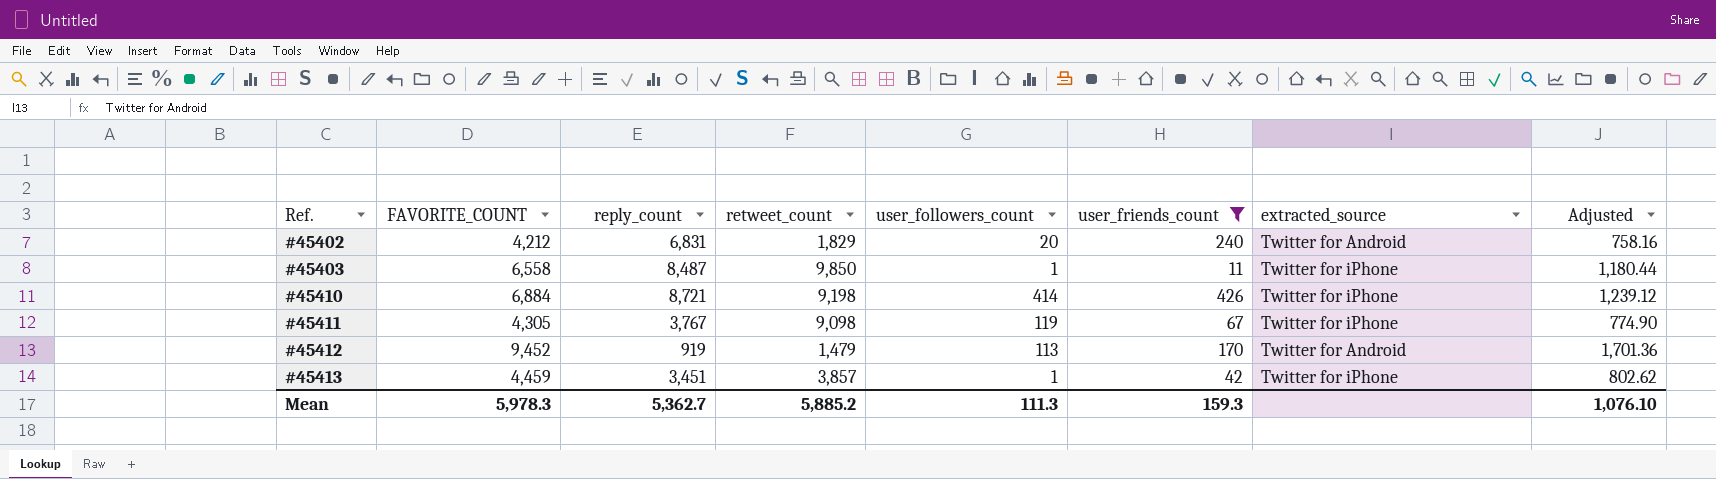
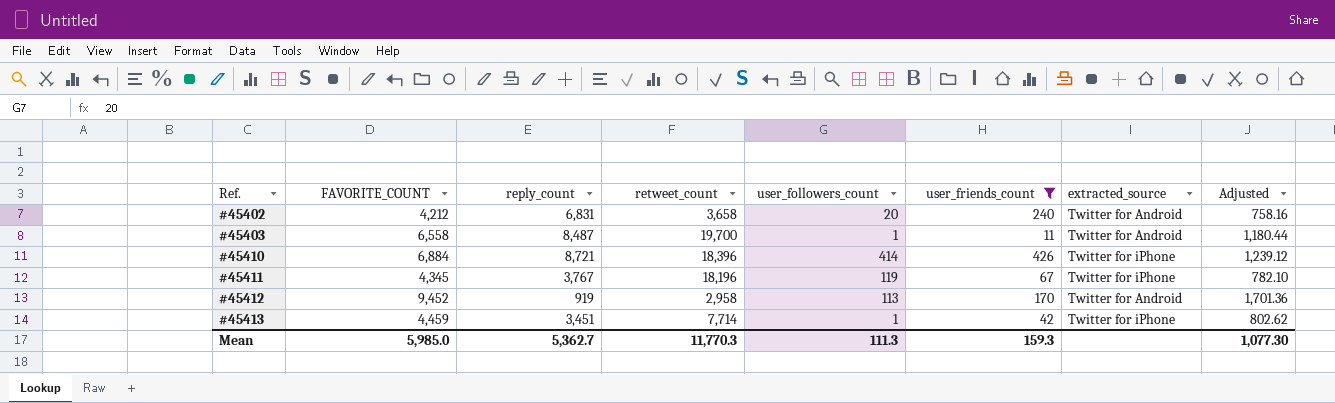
#45402 | retweet_count: 1,829 -> 3,658
#45403 | retweet_count: 9,850 -> 19,700
#45403 | extracted_source: Twitter for iPhone -> Twitter for Android
#45410 | retweet_count: 9,198 -> 18,396
#45411 | FAVORITE_COUNT: 4,305 -> 4,345
#45411 | retweet_count: 9,098 -> 18,196
#45411 | Adjusted: 774.90 -> 782.10
#45412 | retweet_count: 1,479 -> 2,958
#45413 | retweet_count: 3,857 -> 7,714
Mean | FAVORITE_COUNT: 5,978.3 -> 5,985.0
Mean | retweet_count: 5,885.2 -> 11,770.3
Mean | Adjusted: 1,076.10 -> 1,077.30

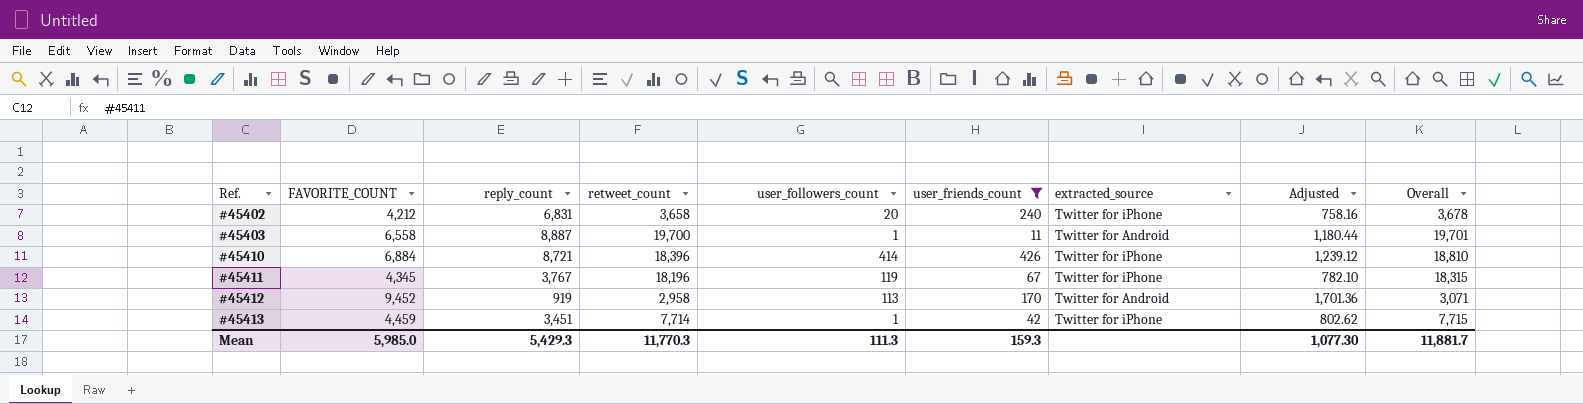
column Overall | formula: none -> [retweet_count] + [user_followers_count]
#45402 | extracted_source: Twitter for Android -> Twitter for iPhone
#45403 | reply_count: 8,487 -> 8,887
Mean | reply_count: 5,362.7 -> 5,429.3

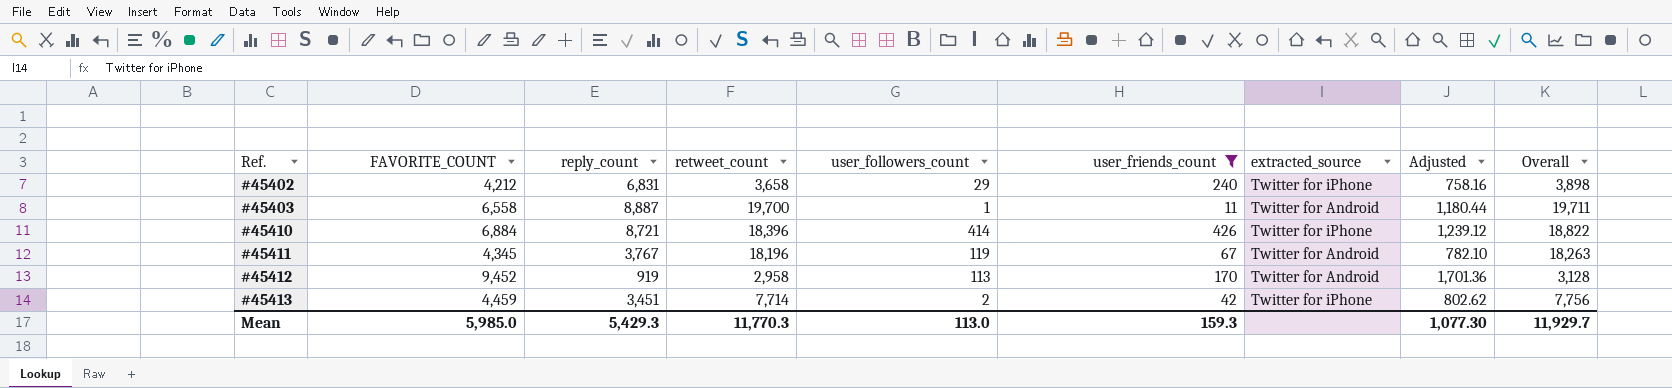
column Overall | formula: [retweet_count] + [user_followers_count] -> [retweet_count] + [user_friends_count]
#45402 | user_followers_count: 20 -> 29
#45411 | extracted_source: Twitter for iPhone -> Twitter for Android
#45413 | user_followers_count: 1 -> 2
Mean | user_followers_count: 111.3 -> 113.0
Mean | Overall: 11,881.7 -> 11,929.7

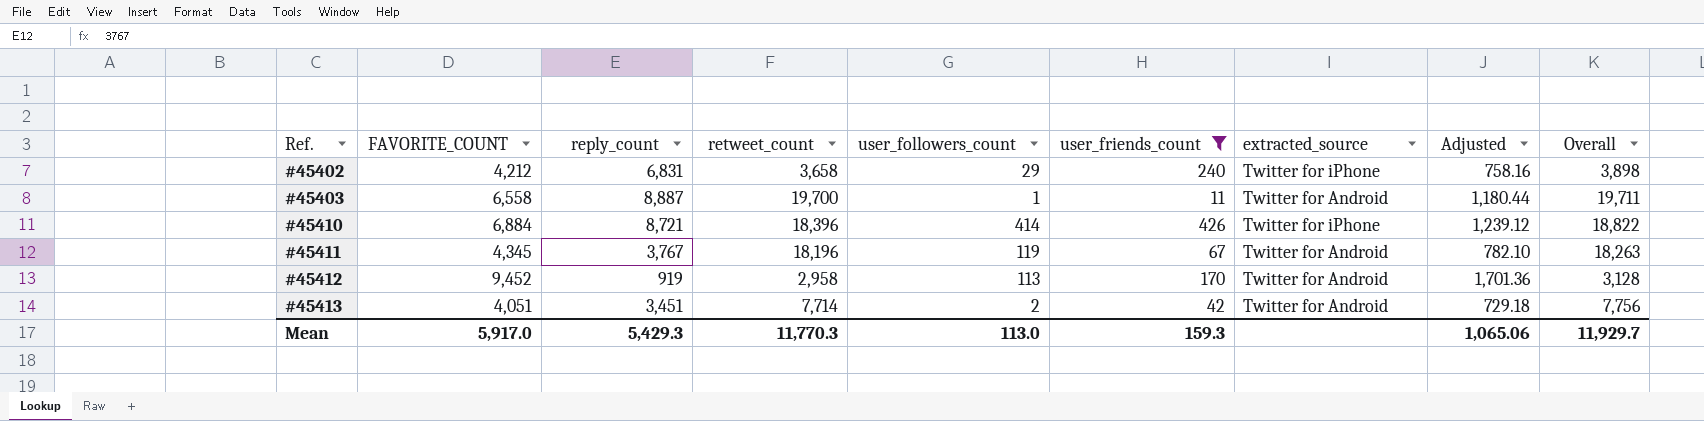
#45413 | FAVORITE_COUNT: 4,459 -> 4,051
#45413 | extracted_source: Twitter for iPhone -> Twitter for Android
#45413 | Adjusted: 802.62 -> 729.18
Mean | FAVORITE_COUNT: 5,985.0 -> 5,917.0
Mean | Adjusted: 1,077.30 -> 1,065.06

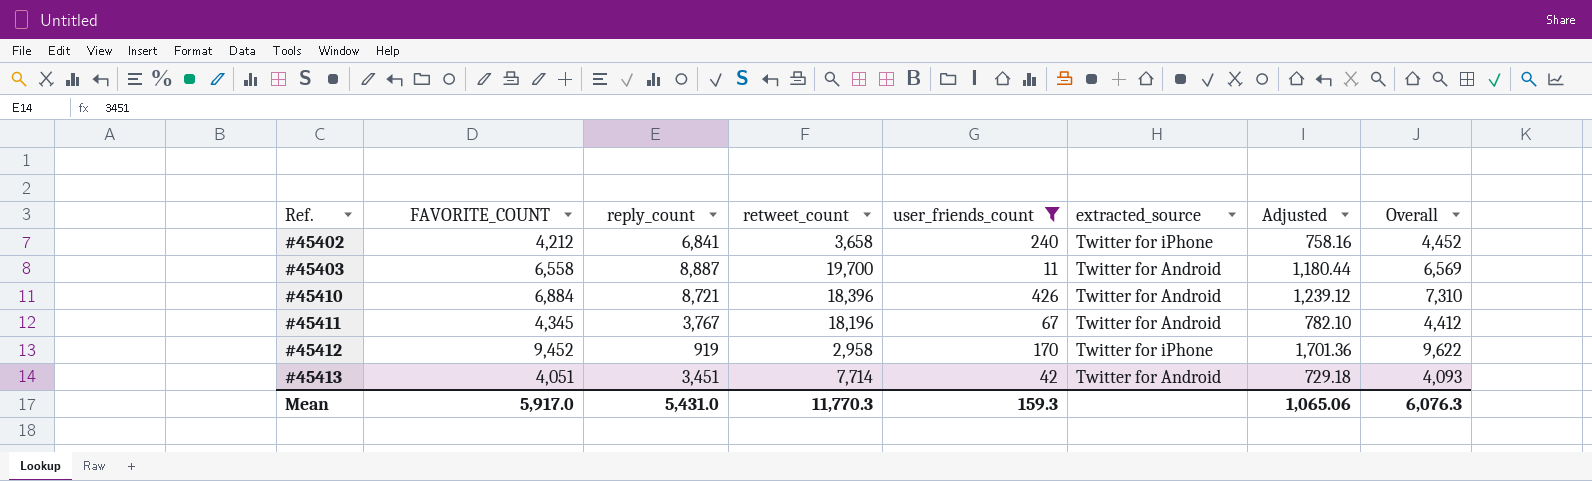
column user_followers_count | position: 5 -> none
column Overall | formula: [retweet_count] + [user_friends_count] -> [FAVORITE_COUNT] + [user_friends_count]
#45402 | reply_count: 6,831 -> 6,841
#45410 | extracted_source: Twitter for iPhone -> Twitter for Android
#45412 | extracted_source: Twitter for Android -> Twitter for iPhone
Mean | reply_count: 5,429.3 -> 5,431.0
Mean | Overall: 11,929.7 -> 6,076.3

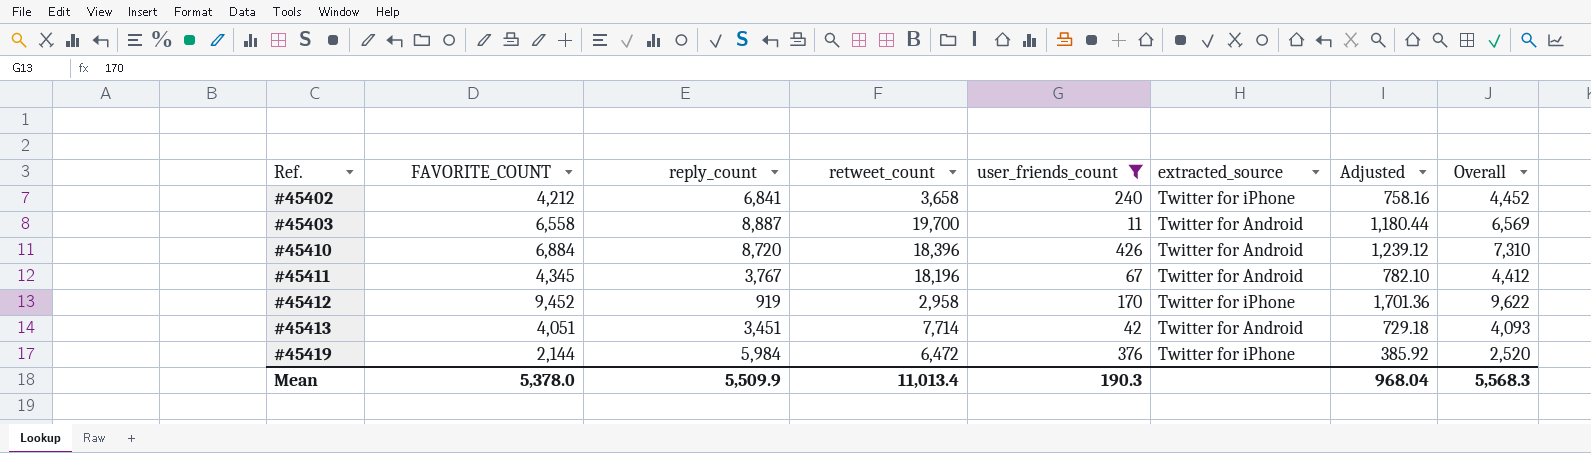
#45410 | reply_count: 8,721 -> 8,720
row #45419: none -> 2,144 | 5,984 | 6,472 | 376 | Twitter for iPhone | 385.92 | 2,520
Mean | FAVORITE_COUNT: 5,917.0 -> 5,378.0
Mean | reply_count: 5,431.0 -> 5,509.9
Mean | retweet_count: 11,770.3 -> 11,013.4
Mean | user_friends_count: 159.3 -> 190.3
Mean | Adjusted: 1,065.06 -> 968.04
Mean | Overall: 6,076.3 -> 5,568.3

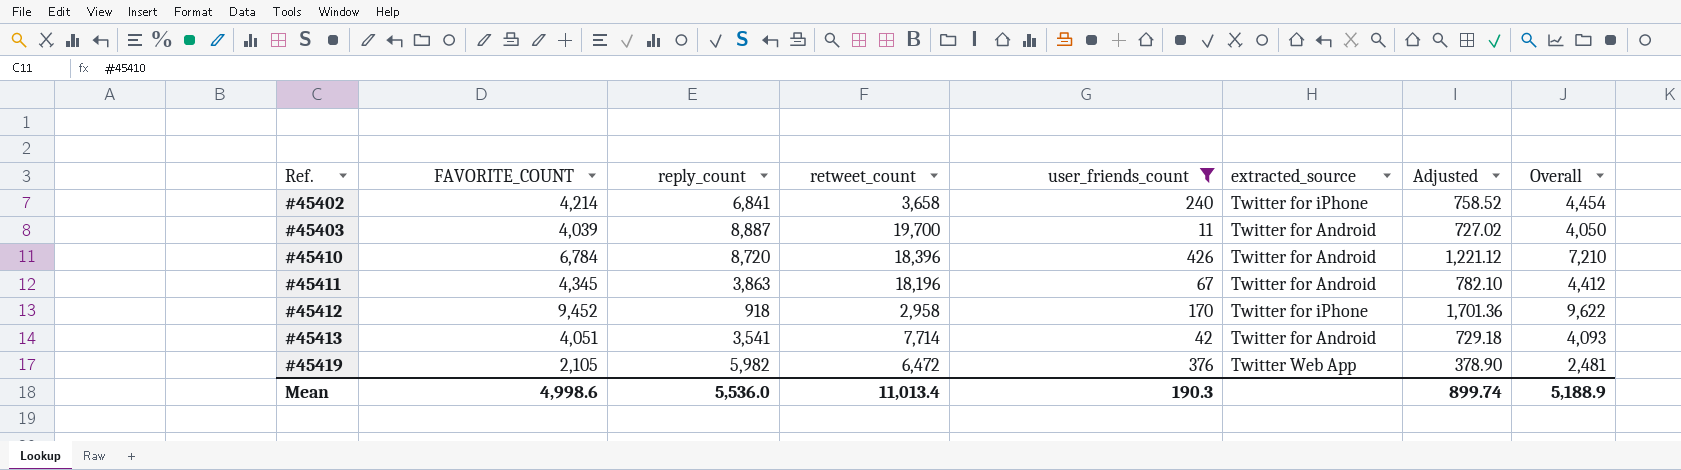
#45402 | FAVORITE_COUNT: 4,212 -> 4,214
#45402 | Adjusted: 758.16 -> 758.52
#45402 | Overall: 4,452 -> 4,454
#45403 | FAVORITE_COUNT: 6,558 -> 4,039
#45403 | Adjusted: 1,180.44 -> 727.02
#45403 | Overall: 6,569 -> 4,050
#45410 | FAVORITE_COUNT: 6,884 -> 6,784
#45410 | Adjusted: 1,239.12 -> 1,221.12
#45410 | Overall: 7,310 -> 7,210
#45411 | reply_count: 3,767 -> 3,863
#45412 | reply_count: 919 -> 918
#45413 | reply_count: 3,451 -> 3,541
#45419 | FAVORITE_COUNT: 2,144 -> 2,105
#45419 | reply_count: 5,984 -> 5,982
#45419 | extracted_source: Twitter for iPhone -> Twitter Web App
#45419 | Adjusted: 385.92 -> 378.90
#45419 | Overall: 2,520 -> 2,481
Mean | FAVORITE_COUNT: 5,378.0 -> 4,998.6
Mean | reply_count: 5,509.9 -> 5,536.0
Mean | Adjusted: 968.04 -> 899.74
Mean | Overall: 5,568.3 -> 5,188.9

